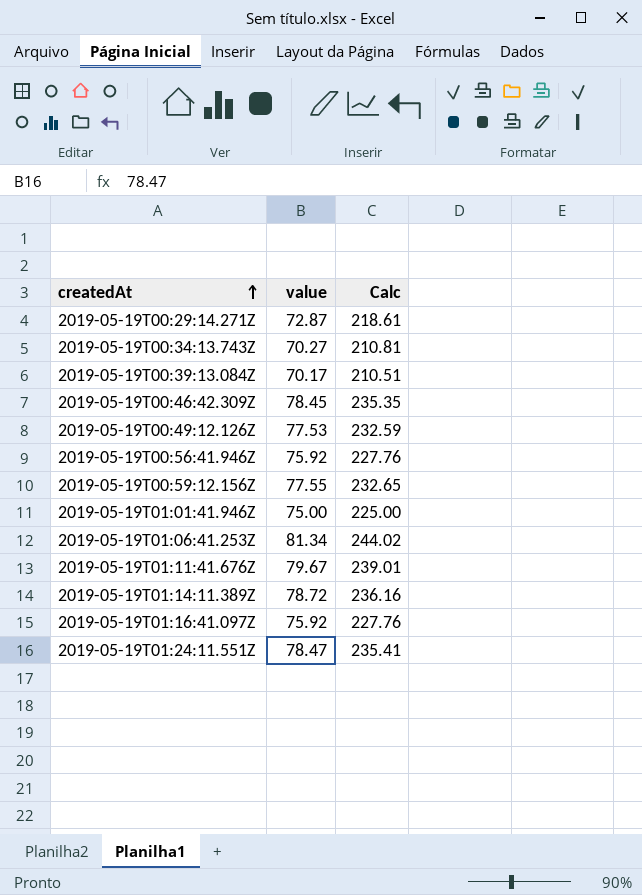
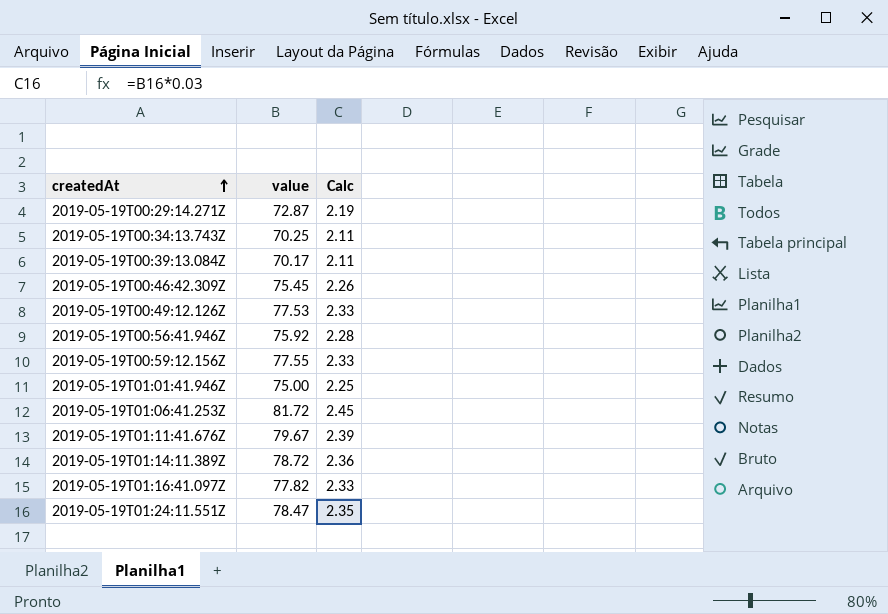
column Calc | formula: [value] * 3 -> [value] * 0.03
2019-05-19T00:34:13.743Z | value: 70.27 -> 70.25
2019-05-19T00:46:42.309Z | value: 78.45 -> 75.45
2019-05-19T01:06:41.253Z | value: 81.34 -> 81.72
2019-05-19T01:16:41.097Z | value: 75.92 -> 77.82

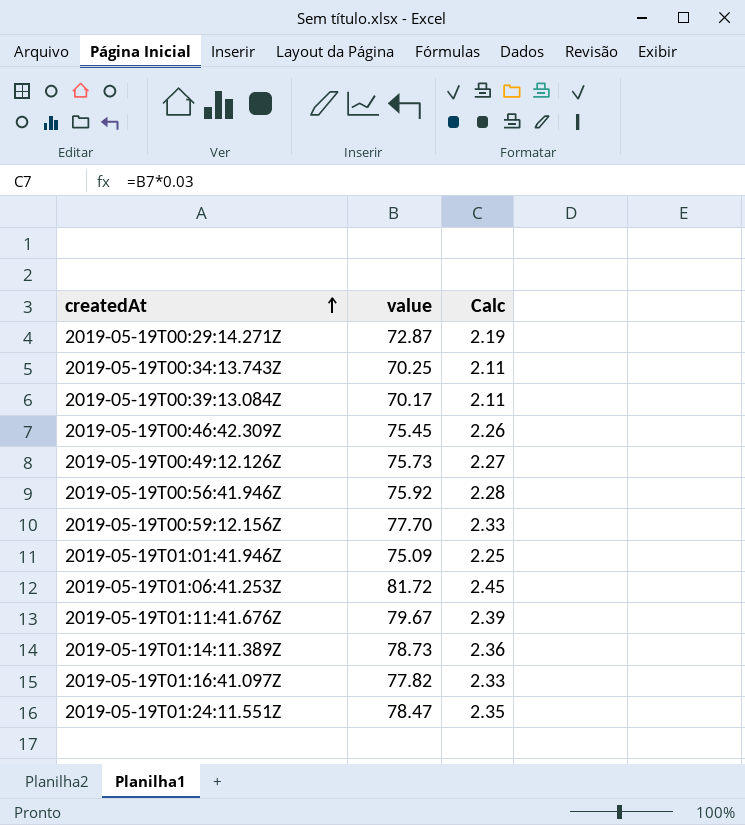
2019-05-19T00:49:12.126Z | value: 77.53 -> 75.73
2019-05-19T00:49:12.126Z | Calc: 2.33 -> 2.27
2019-05-19T00:59:12.156Z | value: 77.55 -> 77.70
2019-05-19T01:01:41.946Z | value: 75.00 -> 75.09
2019-05-19T01:14:11.389Z | value: 78.72 -> 78.73

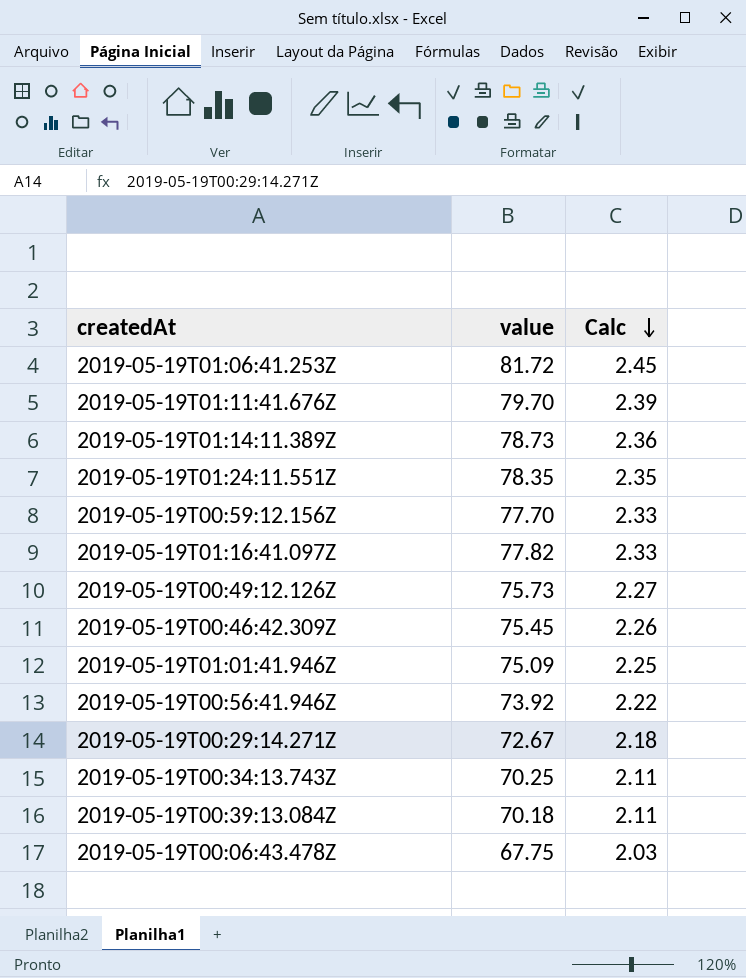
row order: createdAt ascending -> Calc descending
2019-05-19T01:11:41.676Z | value: 79.67 -> 79.70
2019-05-19T01:24:11.551Z | value: 78.47 -> 78.35
2019-05-19T00:56:41.946Z | value: 75.92 -> 73.92
2019-05-19T00:56:41.946Z | Calc: 2.28 -> 2.22
2019-05-19T00:29:14.271Z | value: 72.87 -> 72.67
2019-05-19T00:29:14.271Z | Calc: 2.19 -> 2.18
2019-05-19T00:39:13.084Z | value: 70.17 -> 70.18
row 2019-05-19T00:06:43.478Z: none -> 67.75 | 2.03

